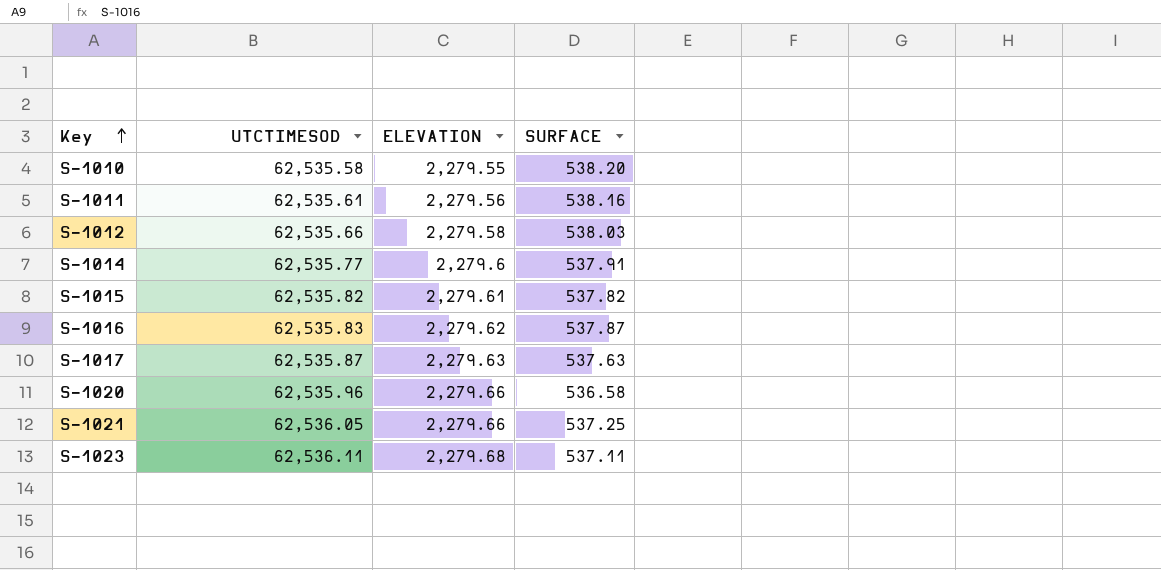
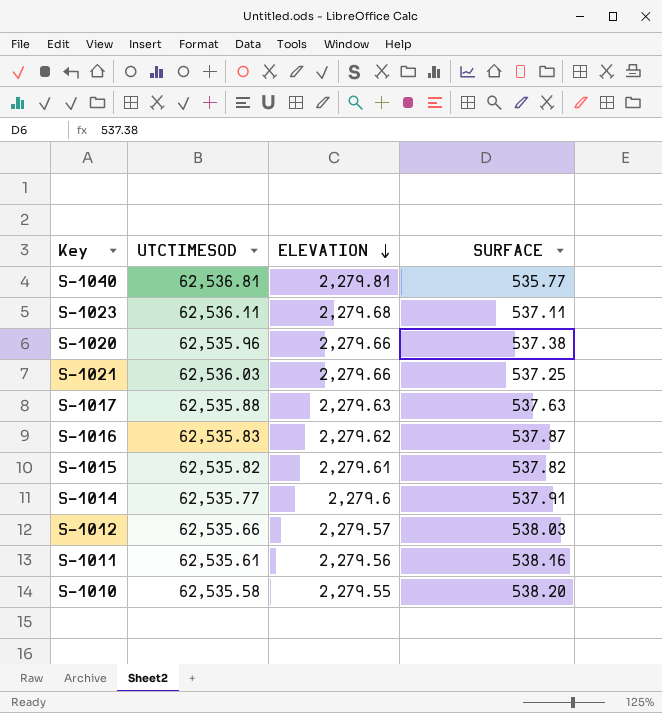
row order: Key ascending -> ELEVATION descending
row S-1040: none -> 62,536.81 | 2,279.81 | 535.77
S-1020 | SURFACE: 536.58 -> 537.38
S-1021 | UTCTIMESOD: 62,536.05 -> 62,536.03
S-1017 | UTCTIMESOD: 62,535.87 -> 62,535.88
S-1012 | ELEVATION: 2,279.58 -> 2,279.57

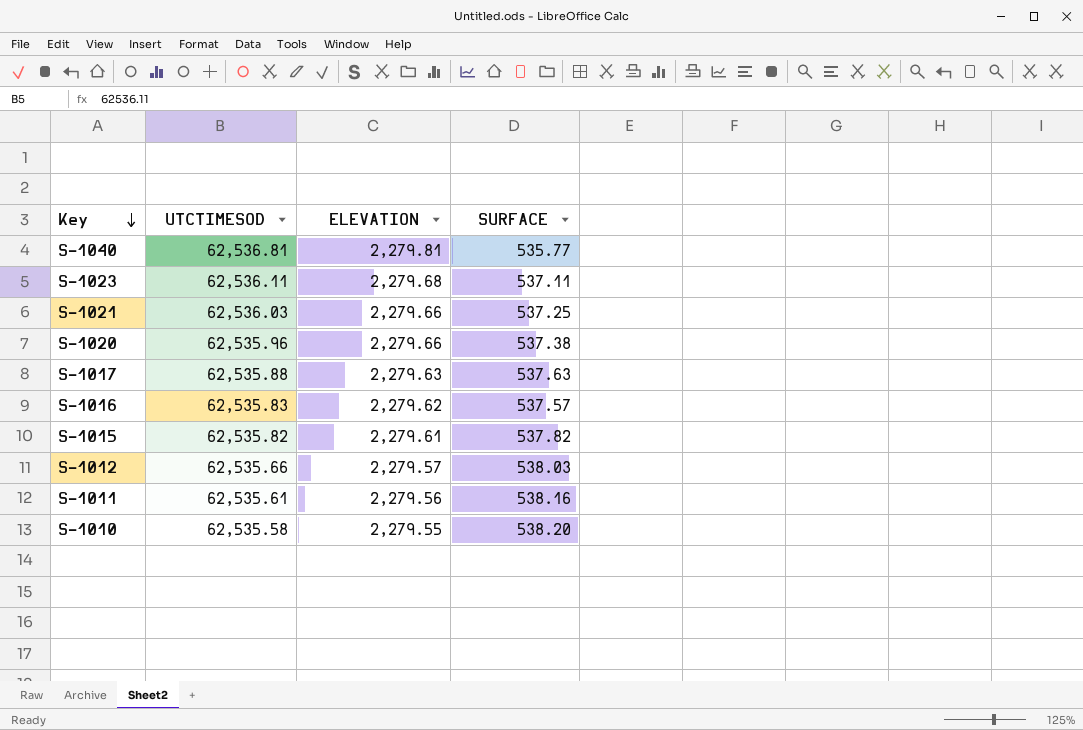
row order: ELEVATION descending -> Key descending
row S-1014: 62,535.77 | 2,279.6 | 537.91 -> none
S-1016 | SURFACE: 537.87 -> 537.57

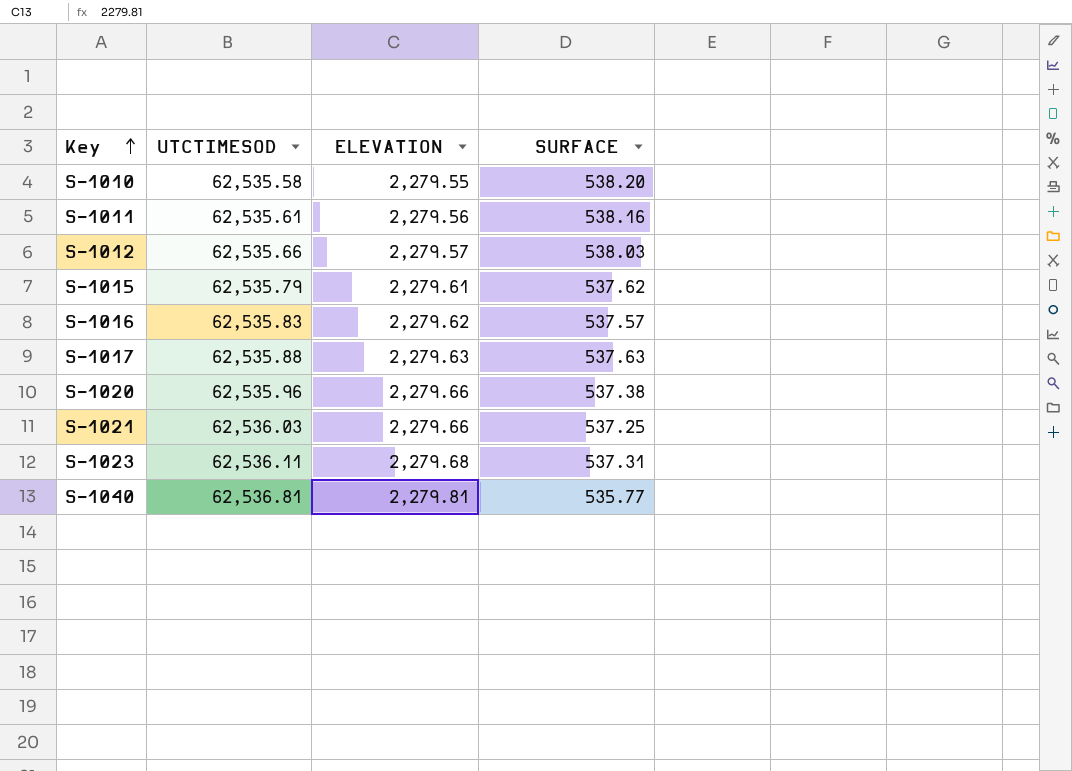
row order: Key descending -> Key ascending
S-1015 | UTCTIMESOD: 62,535.82 -> 62,535.79
S-1015 | SURFACE: 537.82 -> 537.62
S-1023 | SURFACE: 537.11 -> 537.31

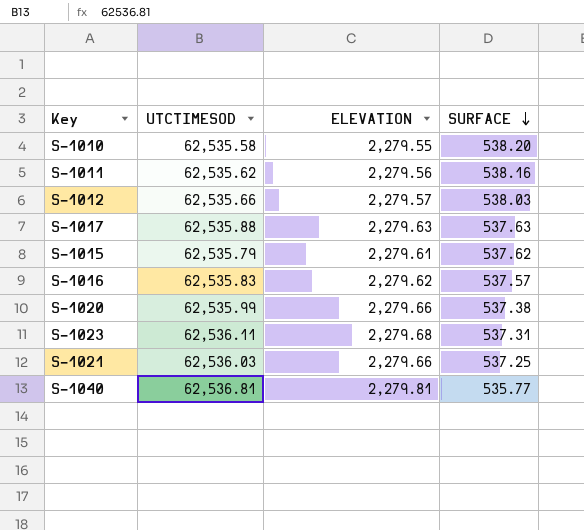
row order: Key ascending -> SURFACE descending
S-1011 | UTCTIMESOD: 62,535.61 -> 62,535.62
S-1020 | UTCTIMESOD: 62,535.96 -> 62,535.99

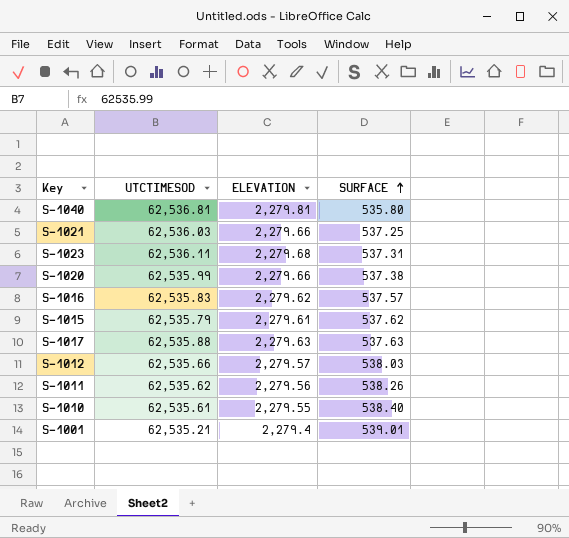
row order: SURFACE descending -> SURFACE ascending
S-1040 | SURFACE: 535.77 -> 535.80
S-1011 | SURFACE: 538.16 -> 538.26
S-1010 | UTCTIMESOD: 62,535.58 -> 62,535.61
S-1010 | SURFACE: 538.20 -> 538.40
row S-1001: none -> 62,535.21 | 2,279.4 | 539.01

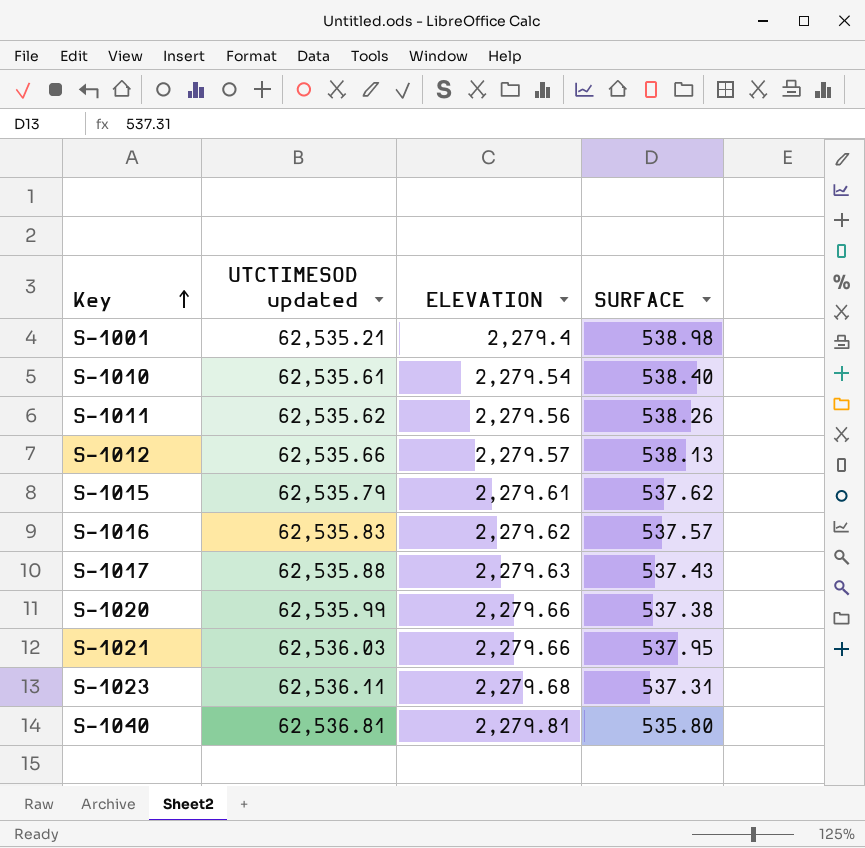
row order: SURFACE ascending -> Key ascending
column name: UTCTIMESOD -> UTCTIMESOD updated
S-1001 | SURFACE: 539.01 -> 538.98
S-1010 | ELEVATION: 2,279.55 -> 2,279.54
S-1012 | SURFACE: 538.03 -> 538.13
S-1017 | SURFACE: 537.63 -> 537.43
S-1021 | SURFACE: 537.25 -> 537.95

